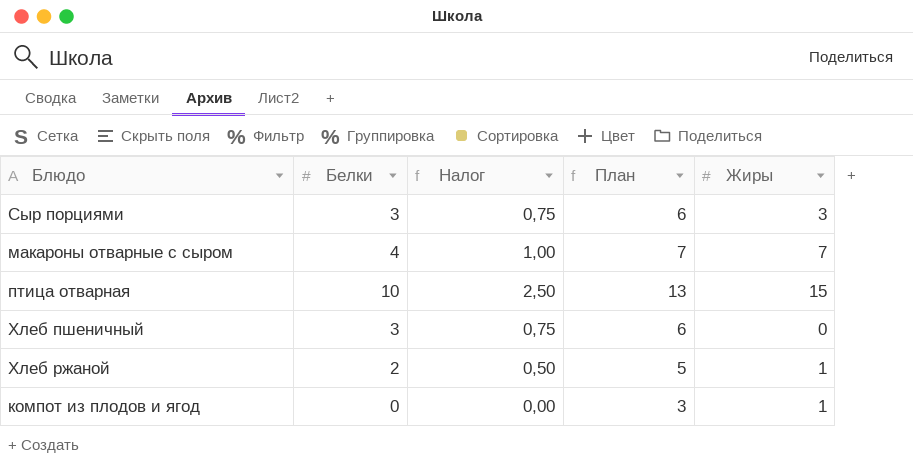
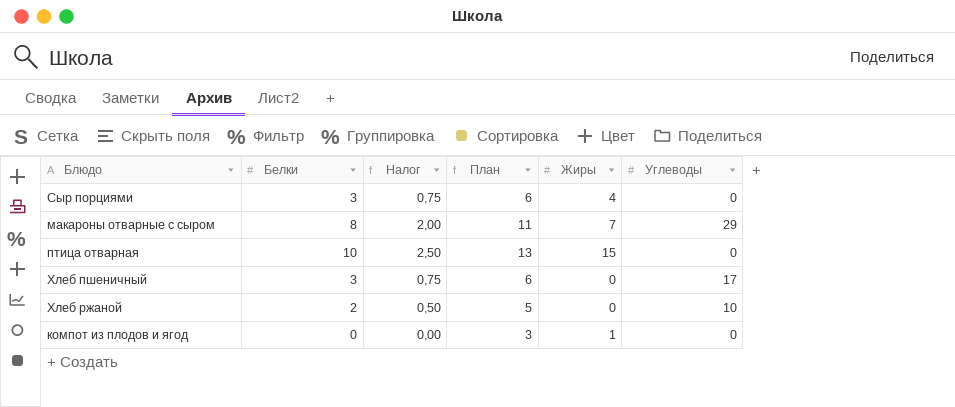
column Углеводы | position: none -> 6
Сыр порциями | Жиры: 3 -> 4
макароны отварные с сыром | Белки: 4 -> 8
макароны отварные с сыром | Налог: 1,00 -> 2,00
макароны отварные с сыром | План: 7 -> 11
Хлеб ржаной | Жиры: 1 -> 0

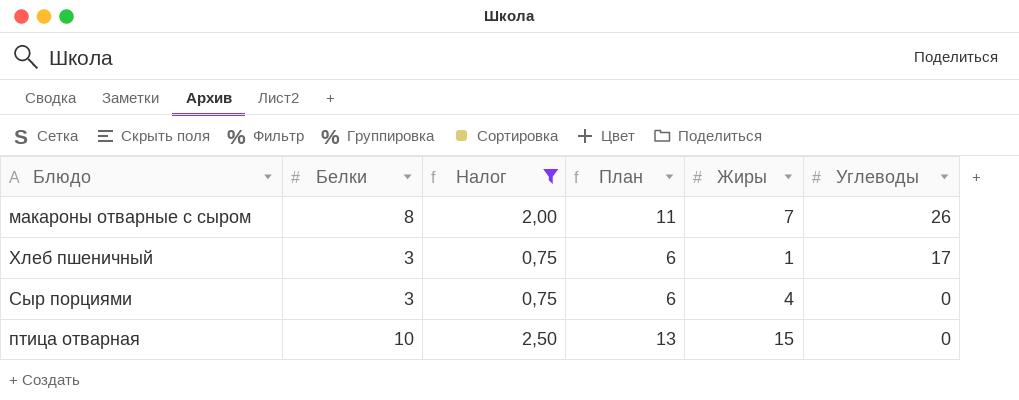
filter: none -> Налог >= 0,75
row order: none -> Углеводы descending
макароны отварные с сыром | Углеводы: 29 -> 26
Хлеб пшеничный | Жиры: 0 -> 1

